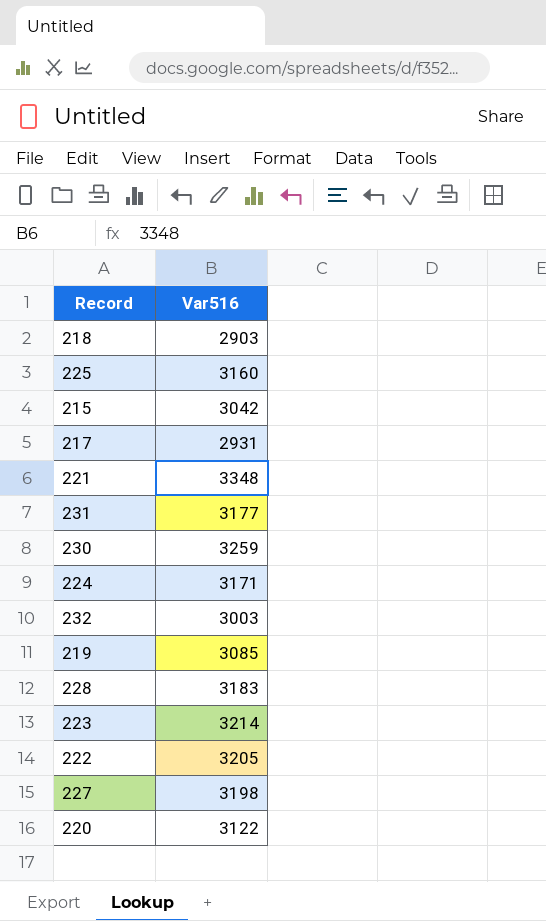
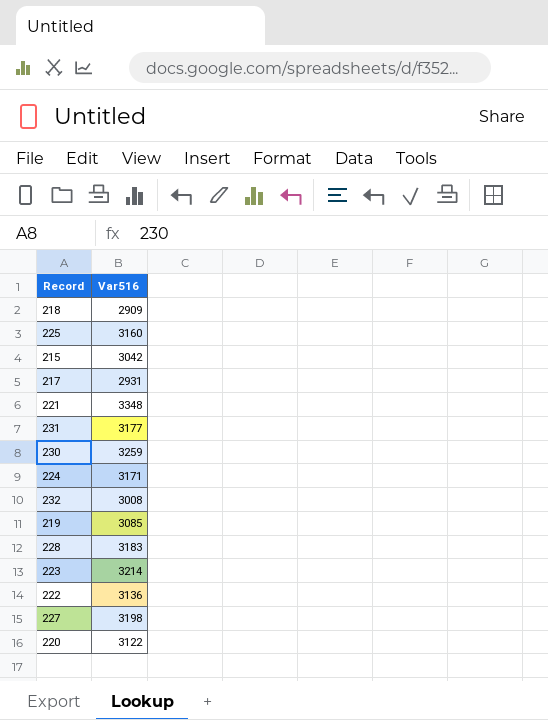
218 | Var516: 2903 -> 2909
232 | Var516: 3003 -> 3008
222 | Var516: 3205 -> 3136

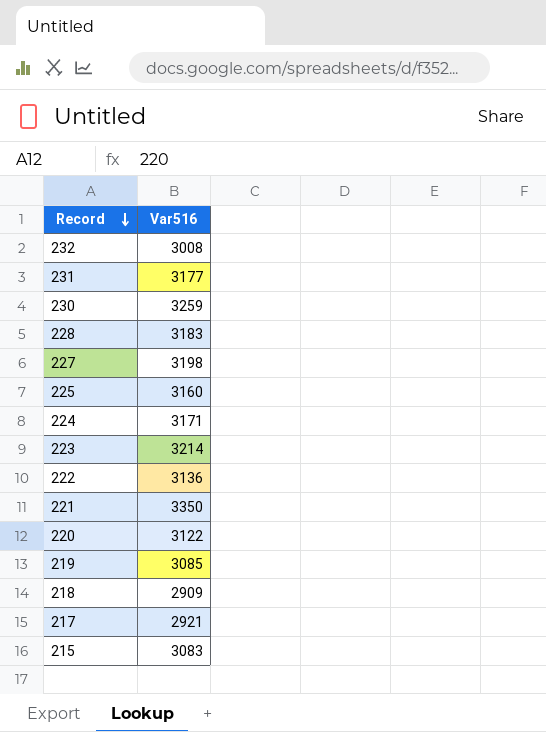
row order: none -> Record descending
221 | Var516: 3348 -> 3350
217 | Var516: 2931 -> 2921
215 | Var516: 3042 -> 3083

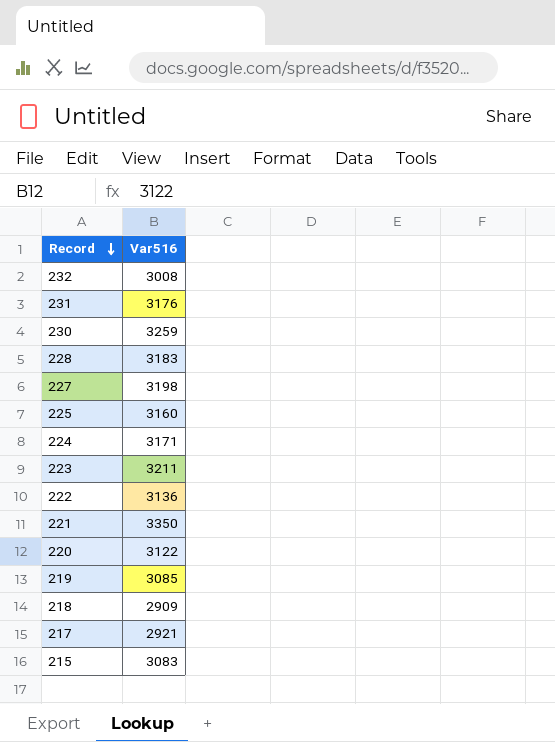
231 | Var516: 3177 -> 3176
223 | Var516: 3214 -> 3211

